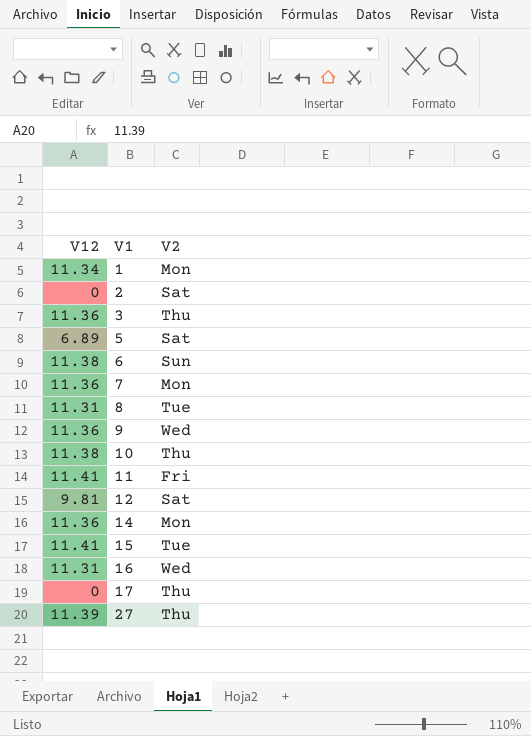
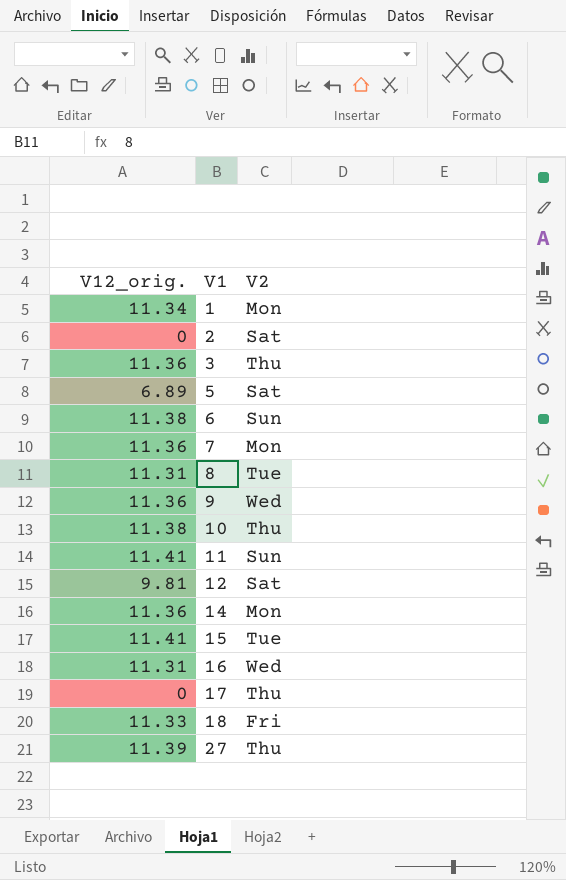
column name: V12 -> V12_orig.
11 | V2: Fri -> Sun
row 18: none -> 11.33 | Fri

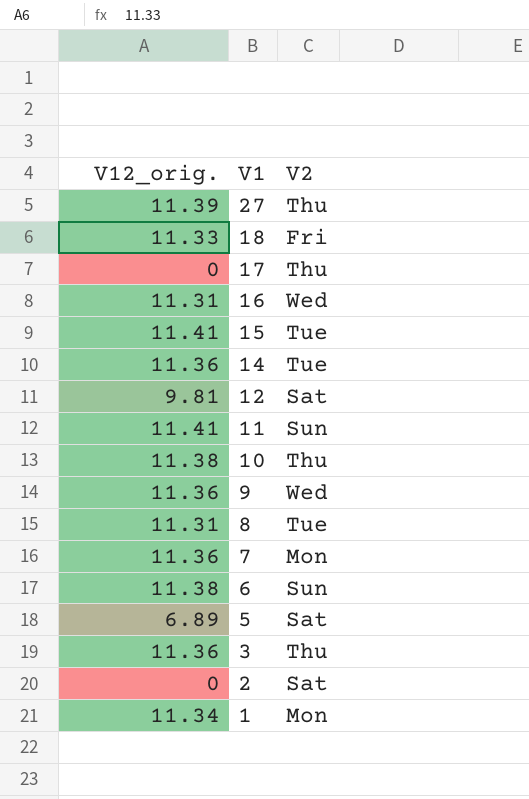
row order: V1 ascending -> V1 descending
14 | V2: Mon -> Tue

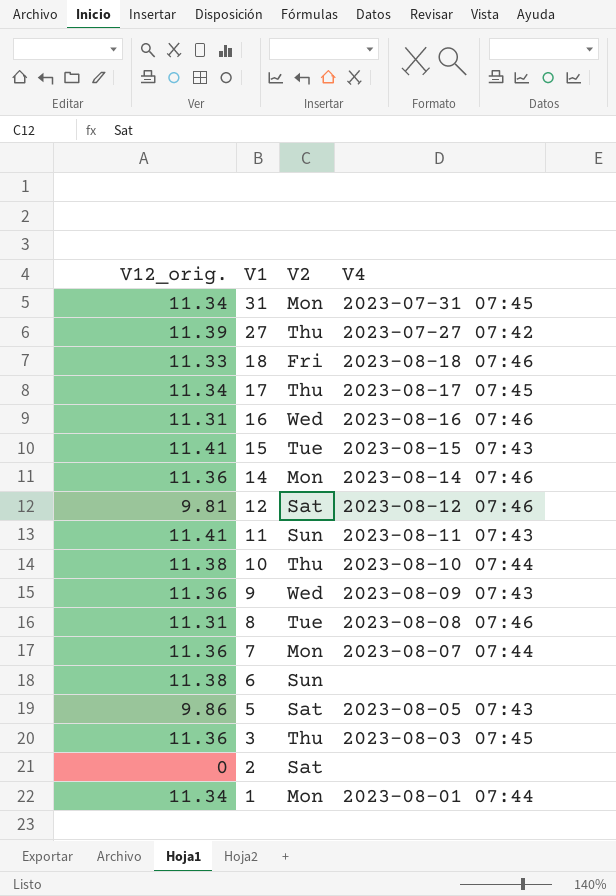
column V4 | position: none -> 4
row 31: none -> 11.34 | Mon | 2023-07-31 07:45
17 | V12_orig.: 0 -> 11.34
14 | V2: Tue -> Mon
5 | V12_orig.: 6.89 -> 9.86

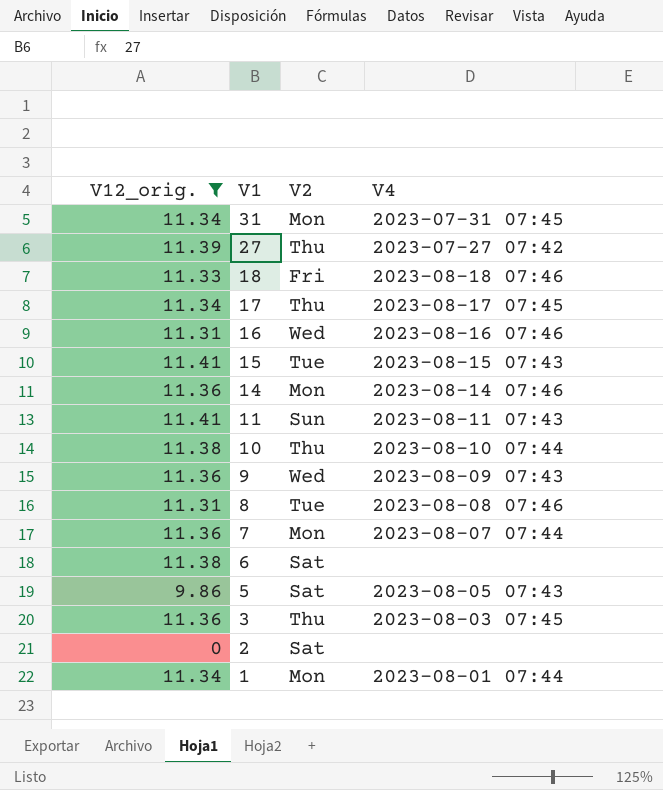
filter: none -> V12_orig. != 9.81
6 | V2: Sun -> Sat

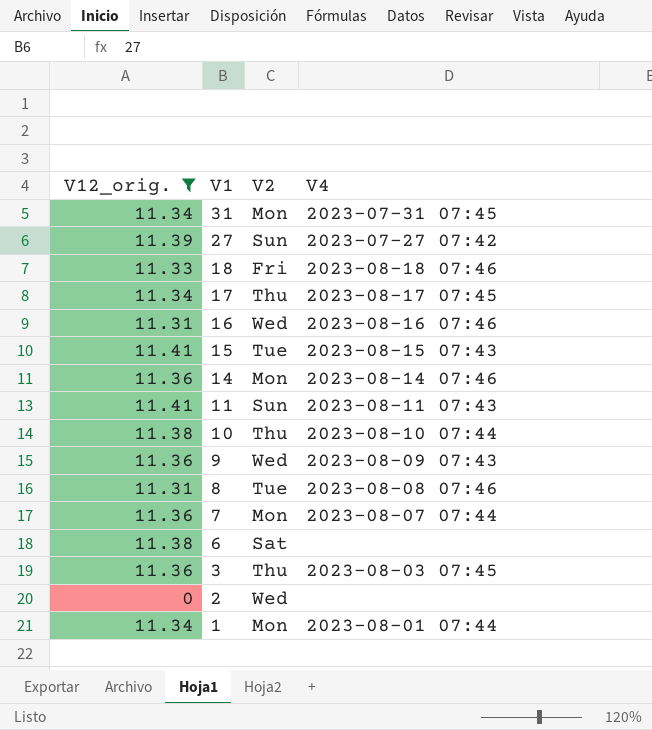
row 5: 9.86 | Sat | 2023-08-05 07:43 -> none
27 | V2: Thu -> Sun
2 | V2: Sat -> Wed

